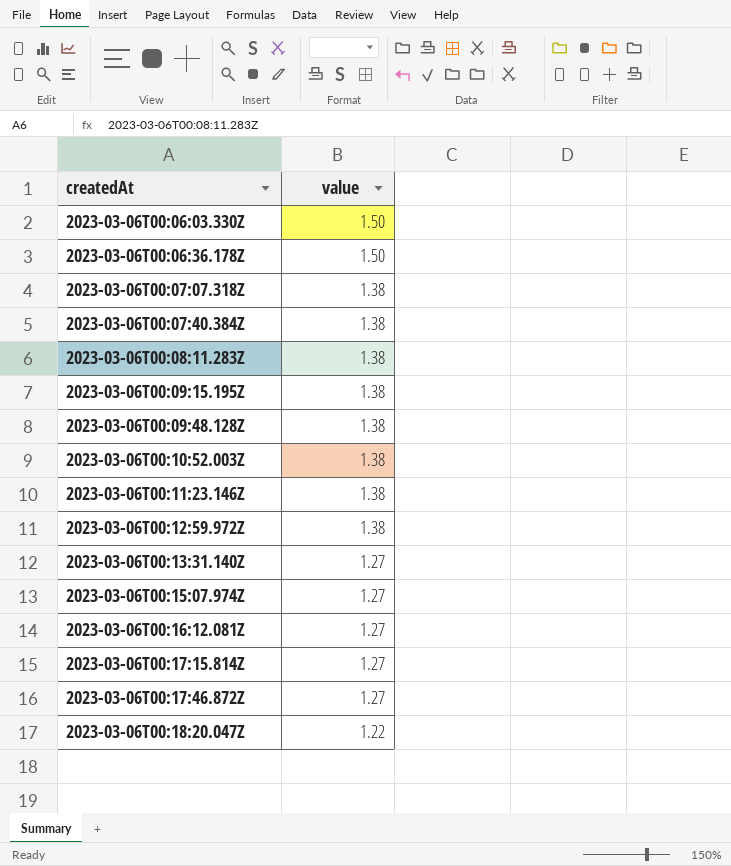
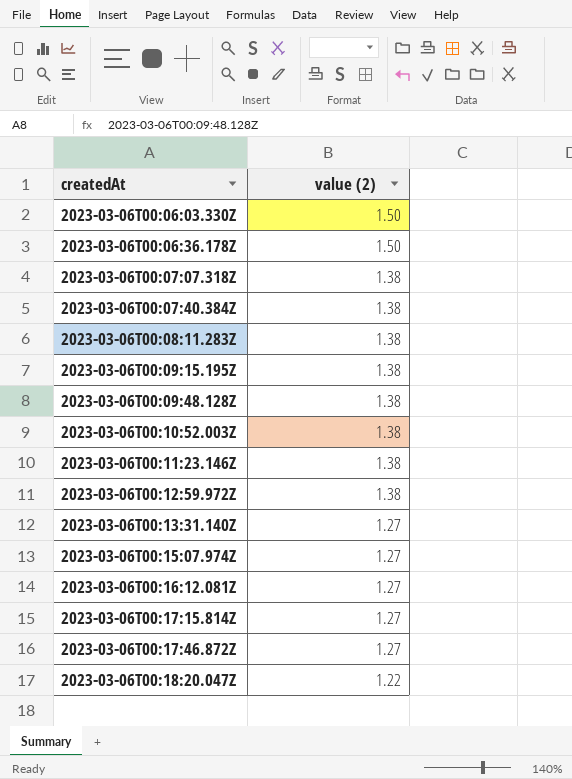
column name: value -> value (2)

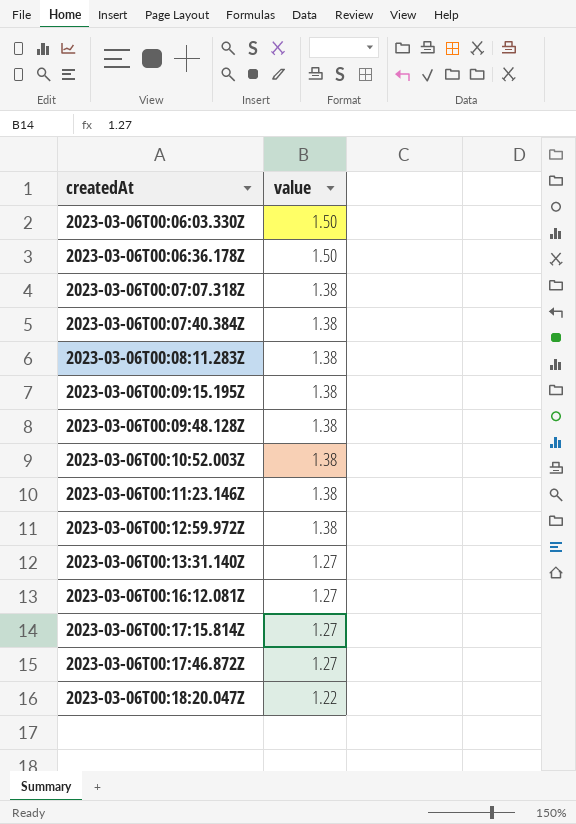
column name: value (2) -> value
row 2023-03-06T00:15:07.974Z: 1.27 -> none

